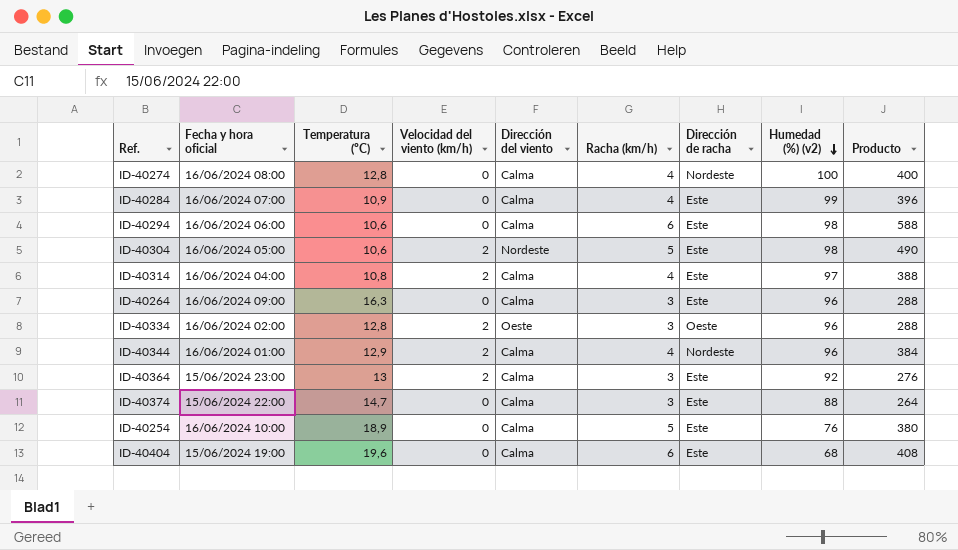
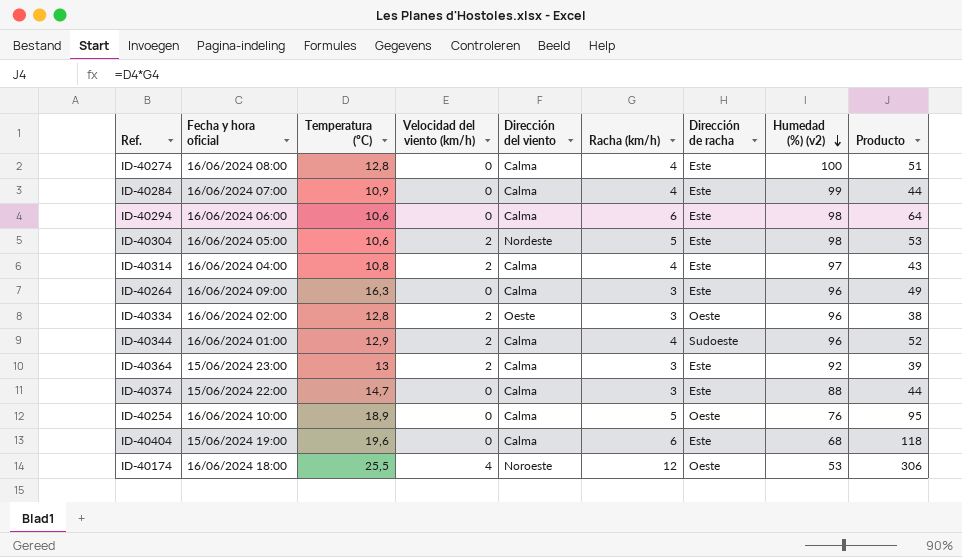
column Producto | formula: [Racha (km/h)] * [Humedad (%) (v2)] -> [Temperatura (ºC)] * [Racha (km/h)]
ID-40274 | Dirección de racha: Nordeste -> Este
ID-40344 | Dirección de racha: Nordeste -> Sudoeste
ID-40254 | Dirección de racha: Este -> Oeste
row ID-40174: none -> 16/06/2024 18:00 | 25,5 | 4 | Noroeste | 12 | Oeste | 53 | 306

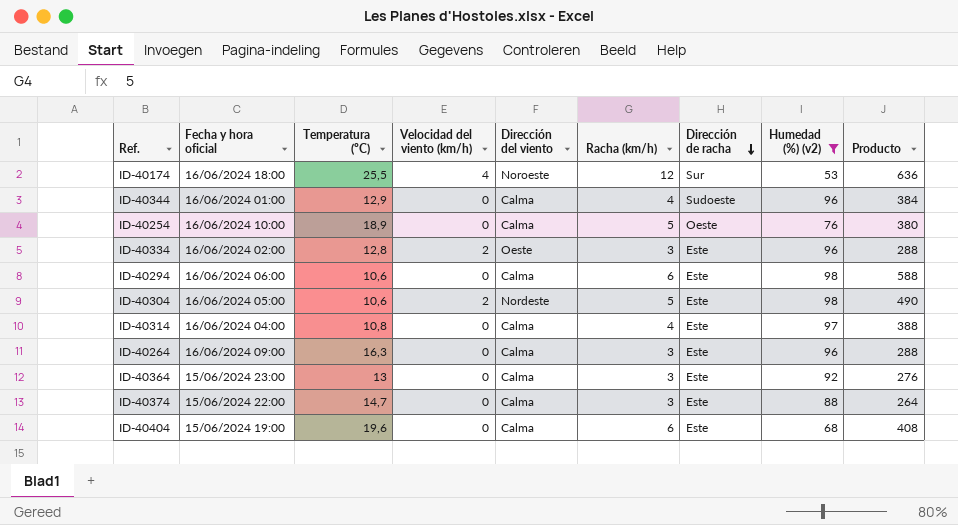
filter: none -> Humedad (%) (v2) <= 98
row order: Humedad (%) (v2) descending -> Dirección de racha descending
column Producto | formula: [Temperatura (ºC)] * [Racha (km/h)] -> [Racha (km/h)] * [Humedad (%) (v2)]
ID-40174 | Dirección de racha: Oeste -> Sur
ID-40344 | Velocidad del viento (km/h): 2 -> 0
ID-40334 | Dirección de racha: Oeste -> Este
ID-40314 | Velocidad del viento (km/h): 2 -> 0
ID-40364 | Velocidad del viento (km/h): 2 -> 0

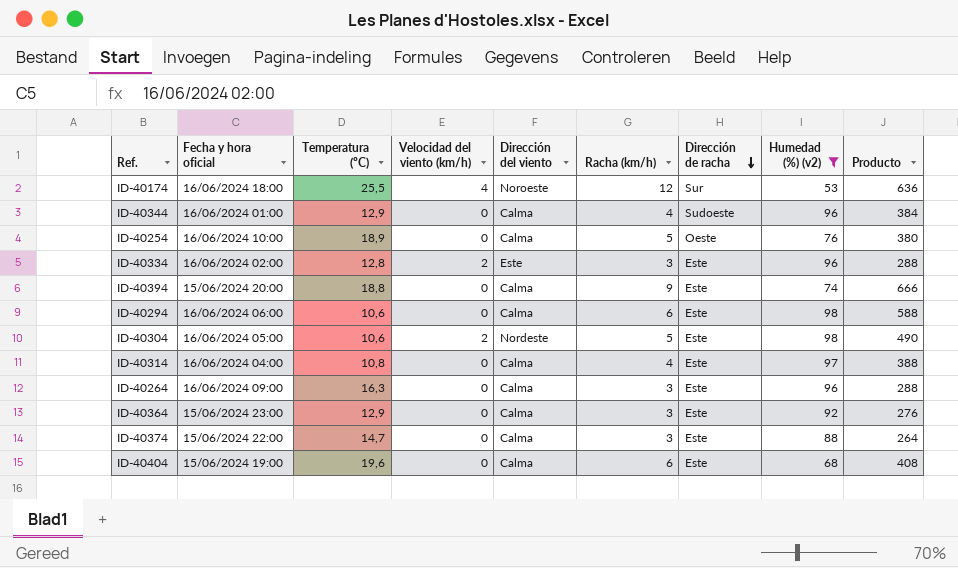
ID-40334 | Dirección del viento: Oeste -> Este
row ID-40394: none -> 15/06/2024 20:00 | 18,8 | 0 | Calma | 9 | Este | 74 | 666
ID-40364 | Temperatura (ºC): 13 -> 12,9

